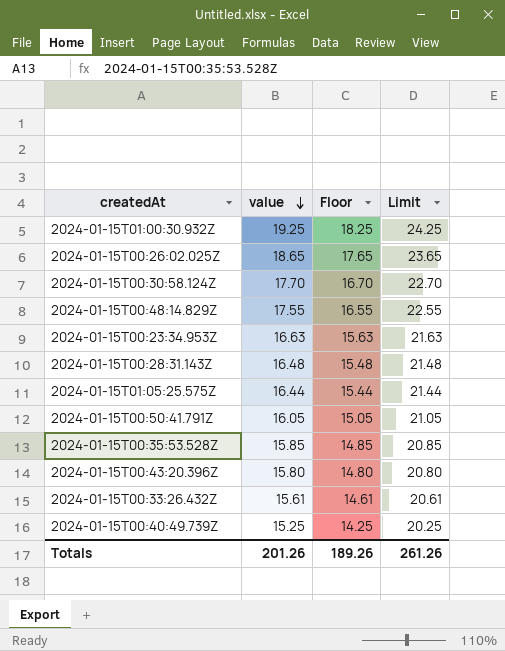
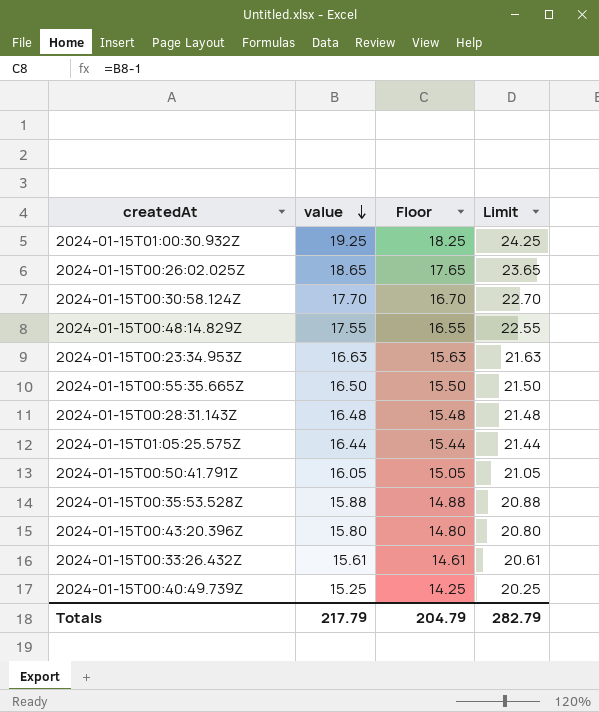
row 2024-01-15T00:55:35.665Z: none -> 16.50 | 15.50 | 21.50
2024-01-15T00:35:53.528Z | value: 15.85 -> 15.88
2024-01-15T00:35:53.528Z | Floor: 14.85 -> 14.88
2024-01-15T00:35:53.528Z | Limit: 20.85 -> 20.88
Totals | value: 201.26 -> 217.79
Totals | Floor: 189.26 -> 204.79
Totals | Limit: 261.26 -> 282.79

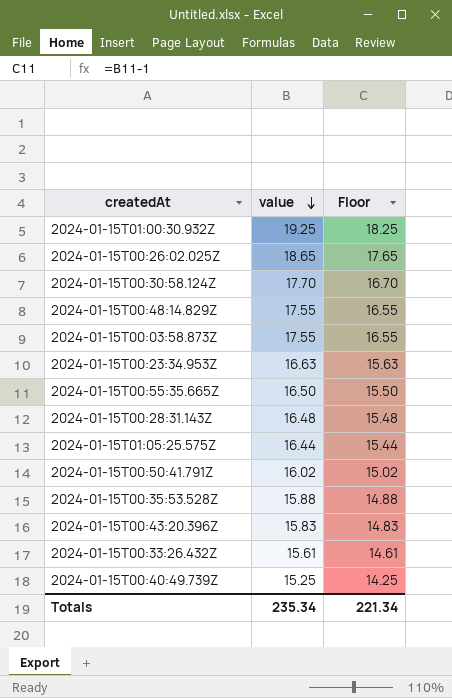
column Limit | formula: [value] + 5 -> none
row 2024-01-15T00:03:58.873Z: none -> 17.55 | 16.55
2024-01-15T00:50:41.791Z | value: 16.05 -> 16.02
2024-01-15T00:50:41.791Z | Floor: 15.05 -> 15.02
2024-01-15T00:43:20.396Z | value: 15.80 -> 15.83
2024-01-15T00:43:20.396Z | Floor: 14.80 -> 14.83
Totals | value: 217.79 -> 235.34
Totals | Floor: 204.79 -> 221.34

